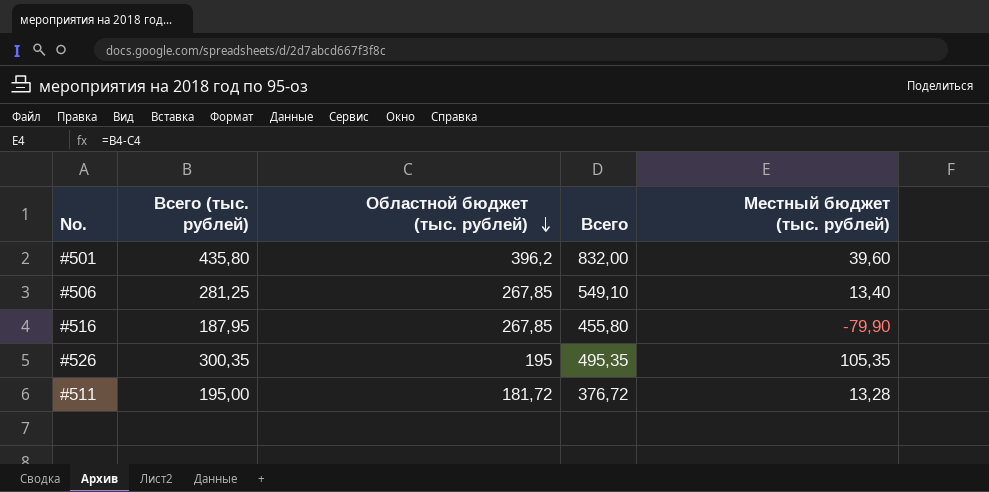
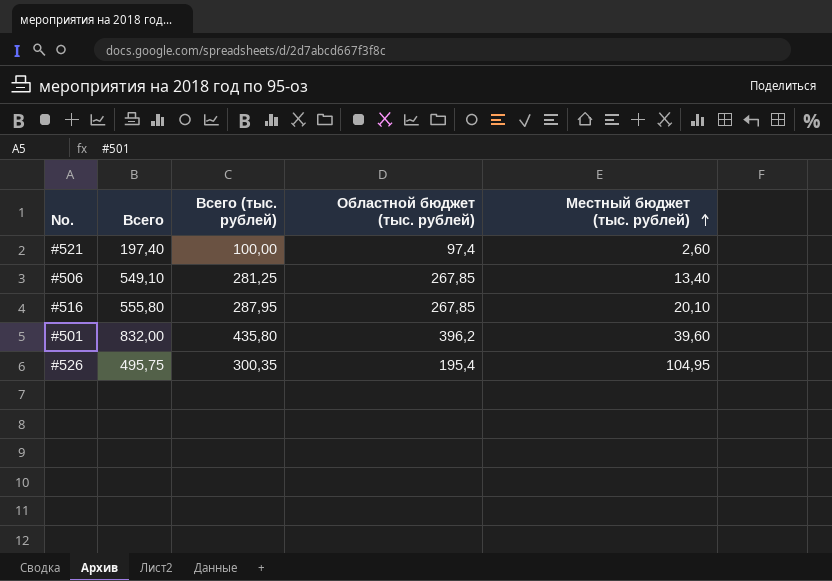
row order: Областной бюджет (тыс. рублей) descending -> Местный бюджет (тыс. рублей) ascending
column Всего | position: 4 -> 2
row #511: 195,00 | 181,72 | 376,72 | 13,28 -> none
row #521: none -> 197,40 | 100,00 | 97,4 | 2,60
#516 | Всего: 455,80 -> 555,80
#516 | Всего (тыс. рублей): 187,95 -> 287,95
#516 | Местный бюджет (тыс. рублей): -79,90 -> 20,10
#526 | Всего: 495,35 -> 495,75
#526 | Областной бюджет (тыс. рублей): 195 -> 195,4
#526 | Местный бюджет (тыс. рублей): 105,35 -> 104,95

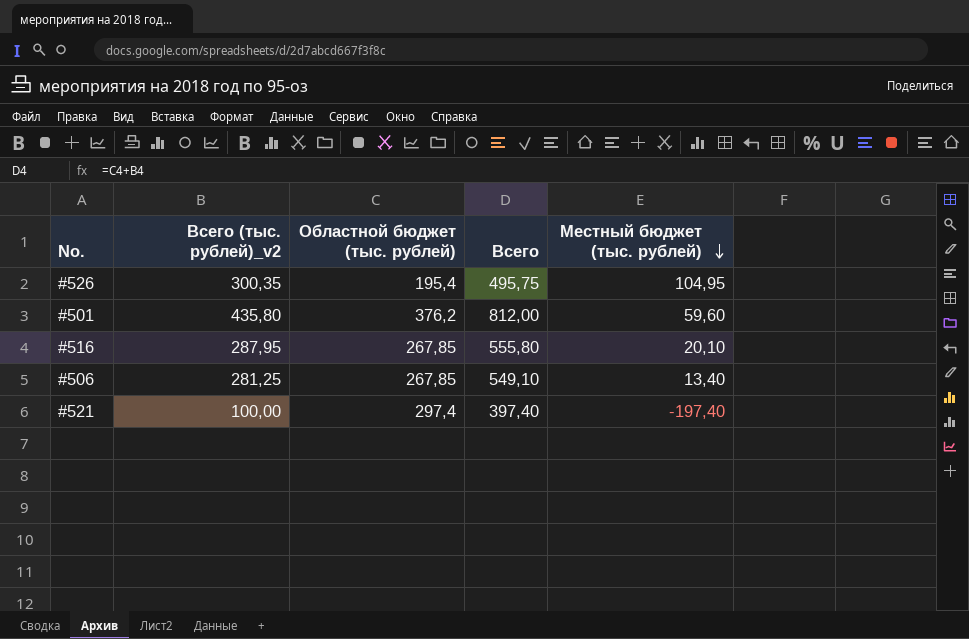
row order: Местный бюджет (тыс. рублей) ascending -> Местный бюджет (тыс. рублей) descending
column name: Всего (тыс. рублей) -> Всего (тыс. рублей)_v2
column Всего | position: 2 -> 4
#501 | Областной бюджет (тыс. рублей): 396,2 -> 376,2
#501 | Всего: 832,00 -> 812,00
#501 | Местный бюджет (тыс. рублей): 39,60 -> 59,60
#521 | Областной бюджет (тыс. рублей): 97,4 -> 297,4
#521 | Всего: 197,40 -> 397,40
#521 | Местный бюджет (тыс. рублей): 2,60 -> -197,40

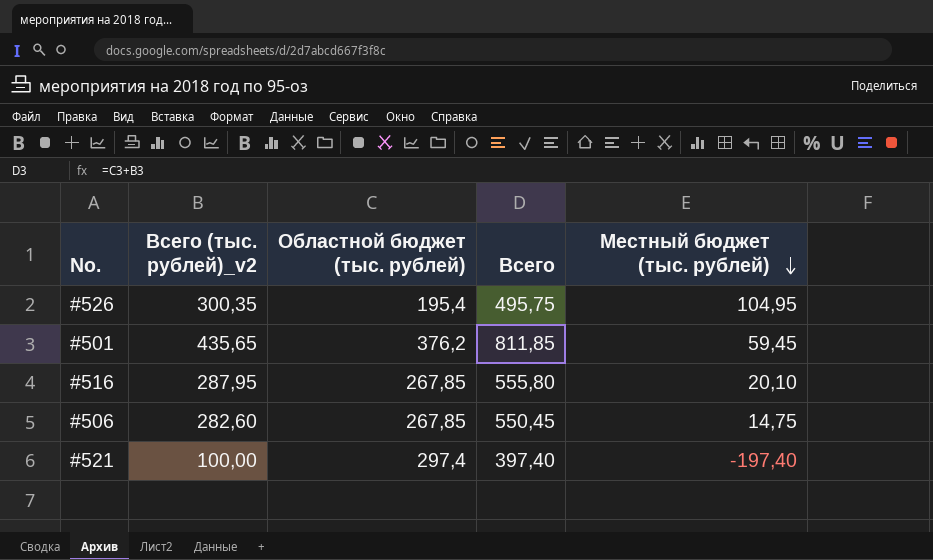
#501 | Всего (тыс. рублей)_v2: 435,80 -> 435,65
#501 | Всего: 812,00 -> 811,85
#501 | Местный бюджет (тыс. рублей): 59,60 -> 59,45
#506 | Всего (тыс. рублей)_v2: 281,25 -> 282,60
#506 | Всего: 549,10 -> 550,45
#506 | Местный бюджет (тыс. рублей): 13,40 -> 14,75

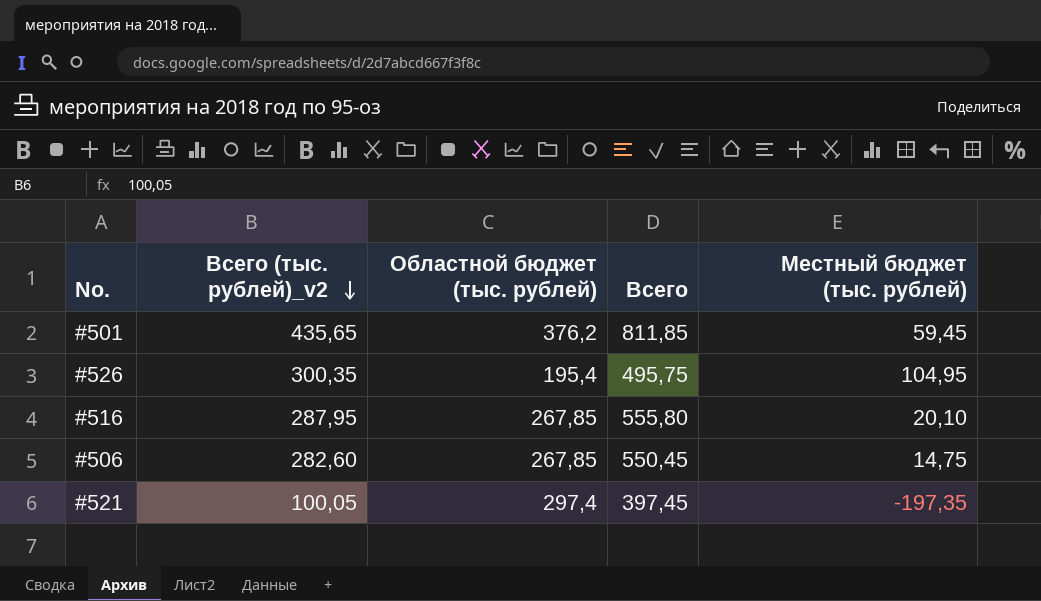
row order: Местный бюджет (тыс. рублей) descending -> Всего (тыс. рублей)_v2 descending
#521 | Всего (тыс. рублей)_v2: 100,00 -> 100,05
#521 | Всего: 397,40 -> 397,45
#521 | Местный бюджет (тыс. рублей): -197,40 -> -197,35

